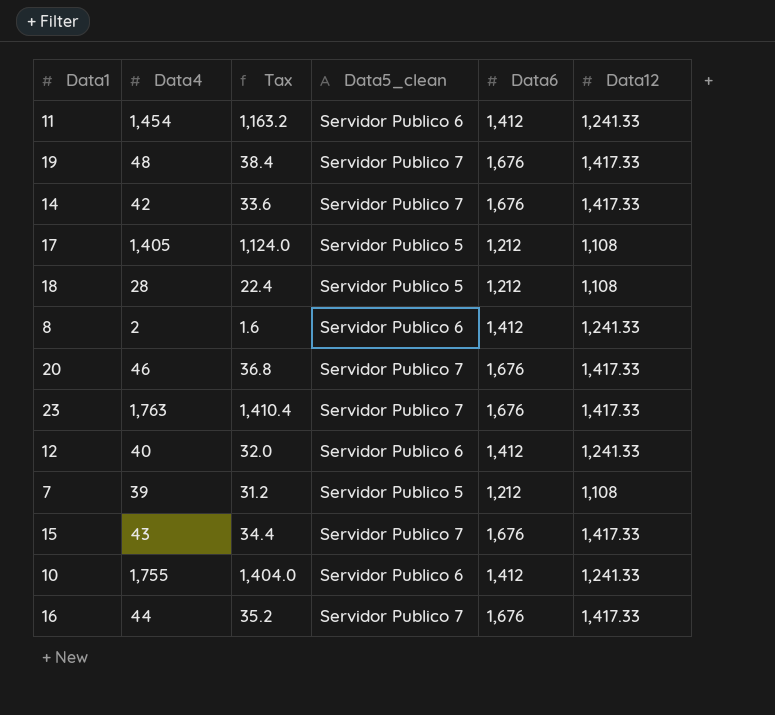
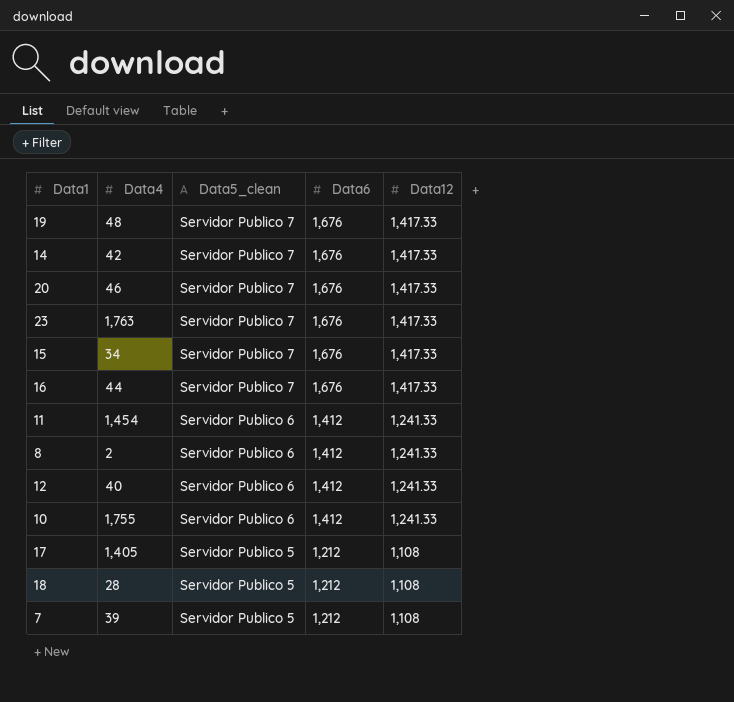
row order: none -> Data5_clean descending
column Tax | formula: [Data4] * 0.8 -> none
15 | Data4: 43 -> 34

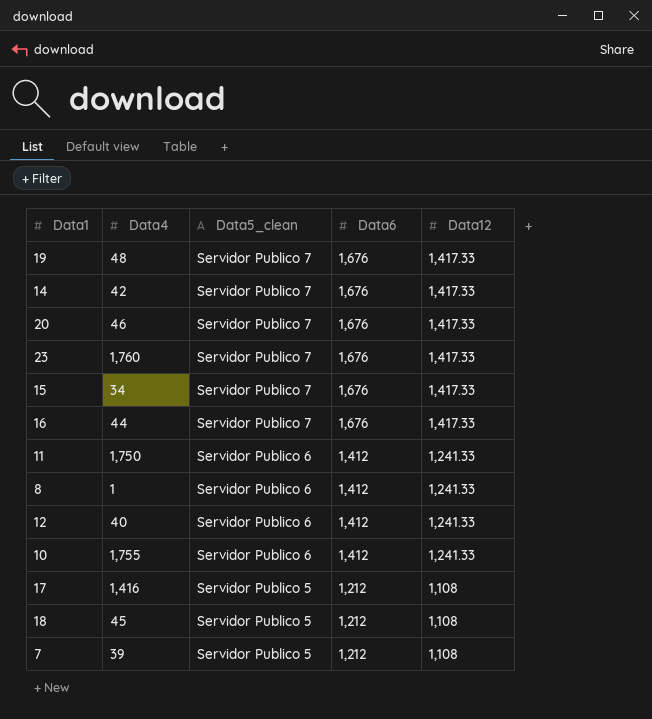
23 | Data4: 1,763 -> 1,760
11 | Data4: 1,454 -> 1,750
8 | Data4: 2 -> 1
17 | Data4: 1,405 -> 1,416
18 | Data4: 28 -> 45

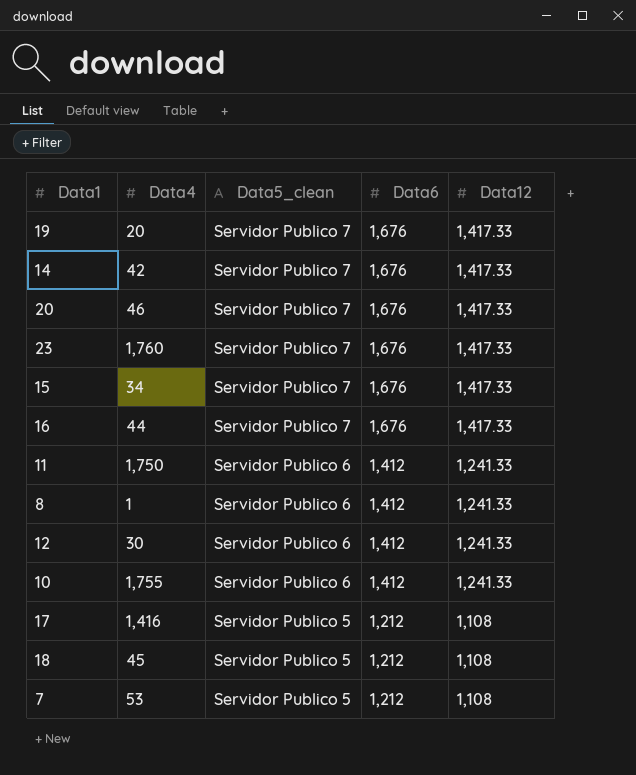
19 | Data4: 48 -> 20
12 | Data4: 40 -> 30
7 | Data4: 39 -> 53

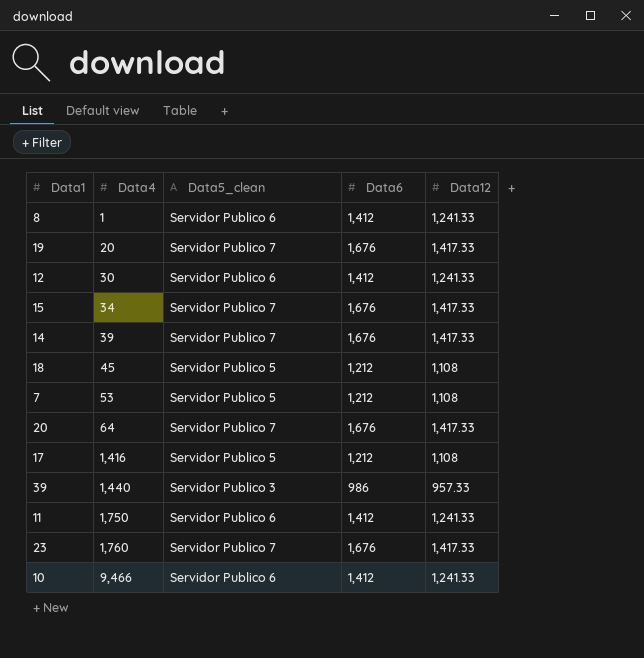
row order: Data5_clean descending -> Data4 ascending
row 16: 44 | Servidor Publico 7 | 1,676 | 1,417.33 -> none
14 | Data4: 42 -> 39
20 | Data4: 46 -> 64
row 39: none -> 1,440 | Servidor Publico 3 | 986 | 957.33
10 | Data4: 1,755 -> 9,466

